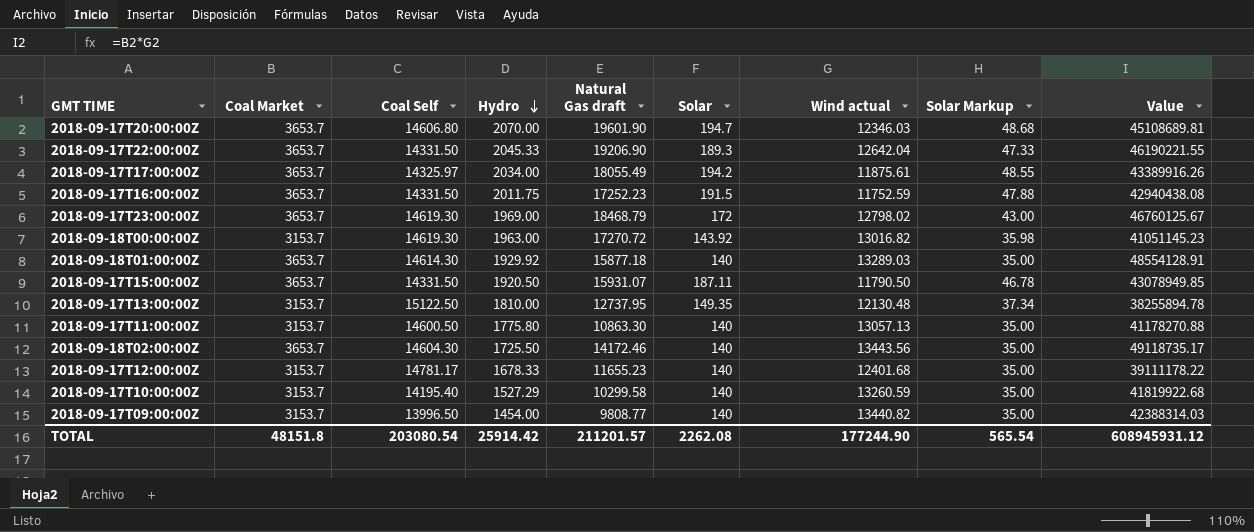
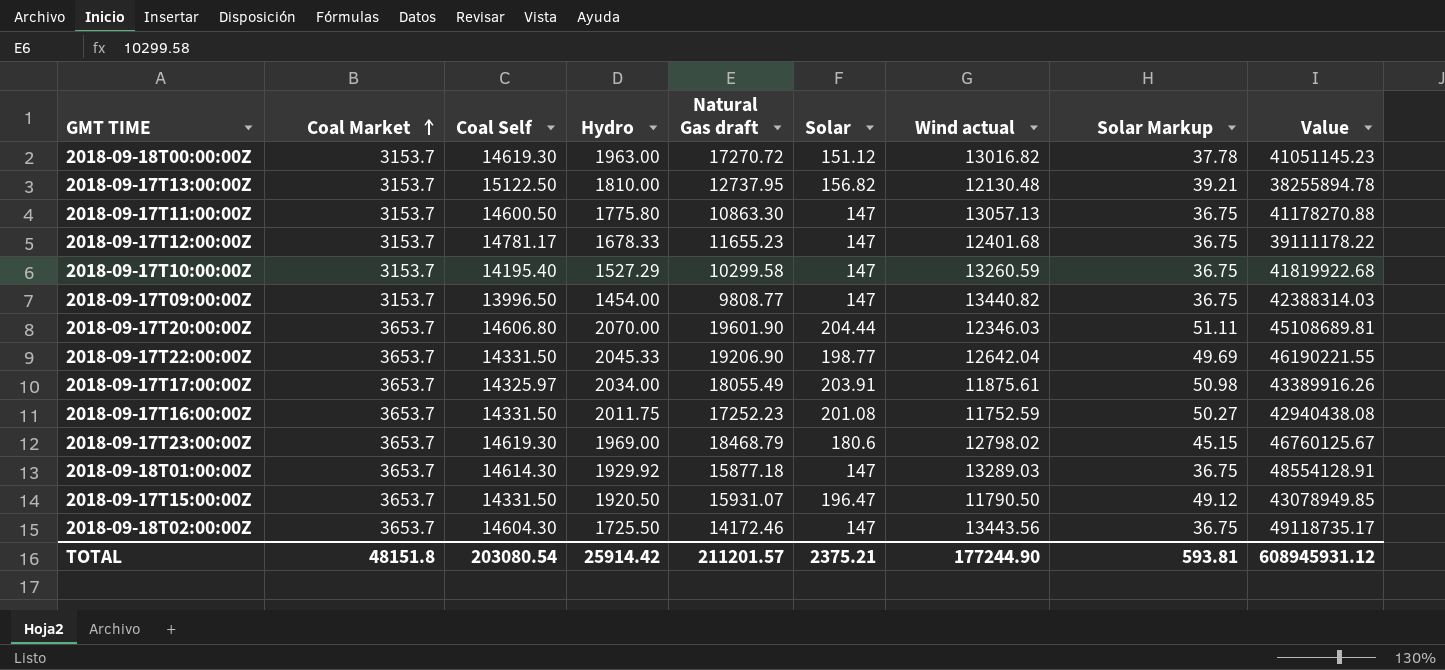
row order: Hydro descending -> Coal Market ascending
2018-09-18T00:00:00Z | Solar: 143.92 -> 151.12
2018-09-18T00:00:00Z | Solar Markup: 35.98 -> 37.78
2018-09-17T13:00:00Z | Solar: 149.35 -> 156.82
2018-09-17T13:00:00Z | Solar Markup: 37.34 -> 39.21
2018-09-17T11:00:00Z | Solar: 140 -> 147
2018-09-17T11:00:00Z | Solar Markup: 35.00 -> 36.75
2018-09-17T12:00:00Z | Solar: 140 -> 147
2018-09-17T12:00:00Z | Solar Markup: 35.00 -> 36.75
2018-09-17T10:00:00Z | Solar: 140 -> 147
2018-09-17T10:00:00Z | Solar Markup: 35.00 -> 36.75
2018-09-17T09:00:00Z | Solar: 140 -> 147
2018-09-17T09:00:00Z | Solar Markup: 35.00 -> 36.75
2018-09-17T20:00:00Z | Solar: 194.7 -> 204.44
2018-09-17T20:00:00Z | Solar Markup: 48.68 -> 51.11
2018-09-17T22:00:00Z | Solar: 189.3 -> 198.77
2018-09-17T22:00:00Z | Solar Markup: 47.33 -> 49.69
2018-09-17T17:00:00Z | Solar: 194.2 -> 203.91
2018-09-17T17:00:00Z | Solar Markup: 48.55 -> 50.98
2018-09-17T16:00:00Z | Solar: 191.5 -> 201.08
2018-09-17T16:00:00Z | Solar Markup: 47.88 -> 50.27
2018-09-17T23:00:00Z | Solar: 172 -> 180.6
2018-09-17T23:00:00Z | Solar Markup: 43.00 -> 45.15
2018-09-18T01:00:00Z | Solar: 140 -> 147
2018-09-18T01:00:00Z | Solar Markup: 35.00 -> 36.75
2018-09-17T15:00:00Z | Solar: 187.11 -> 196.47
2018-09-17T15:00:00Z | Solar Markup: 46.78 -> 49.12
2018-09-18T02:00:00Z | Solar: 140 -> 147
2018-09-18T02:00:00Z | Solar Markup: 35.00 -> 36.75
TOTAL | Solar: 2262.08 -> 2375.21
TOTAL | Solar Markup: 565.54 -> 593.81

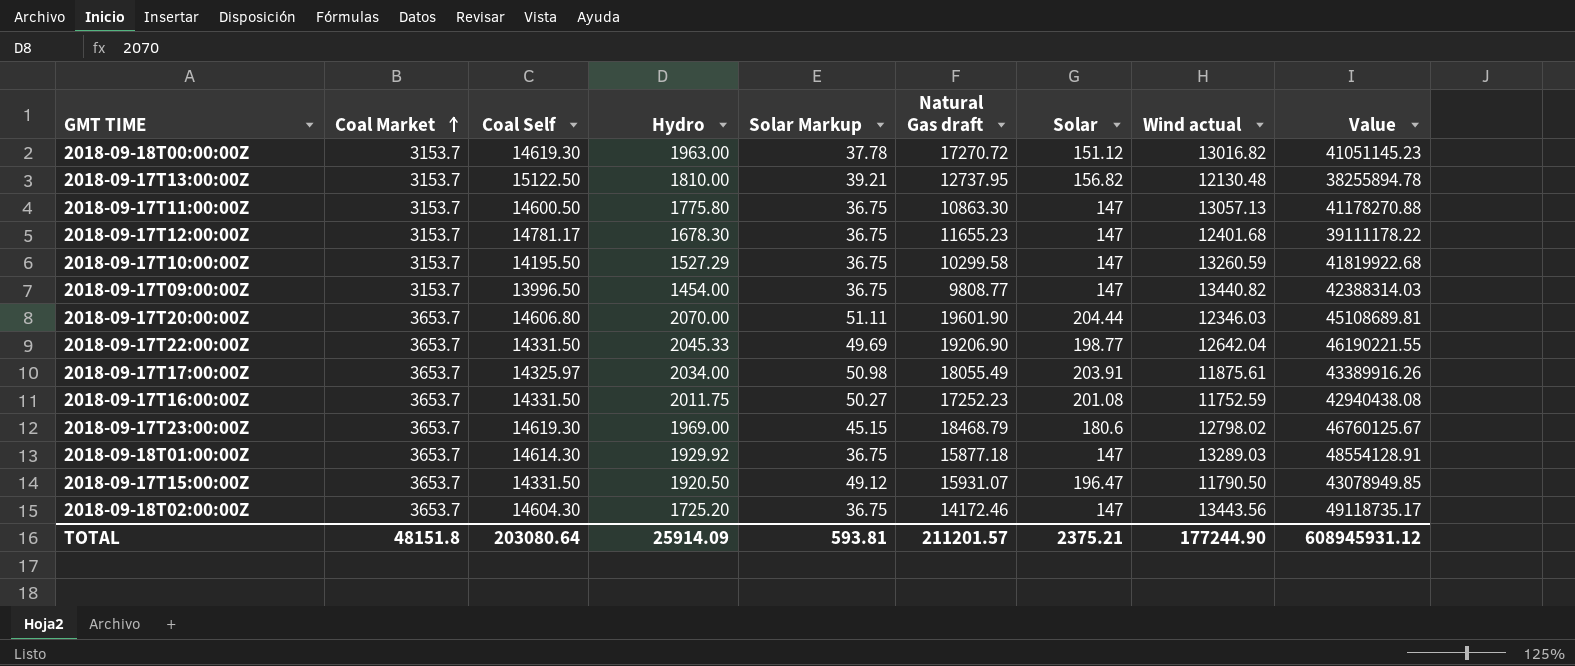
column Solar Markup | position: 8 -> 5
2018-09-17T12:00:00Z | Hydro: 1678.33 -> 1678.30
2018-09-17T10:00:00Z | Coal Self: 14195.40 -> 14195.50
2018-09-18T02:00:00Z | Hydro: 1725.50 -> 1725.20
TOTAL | Coal Self: 203080.54 -> 203080.64
TOTAL | Hydro: 25914.42 -> 25914.09

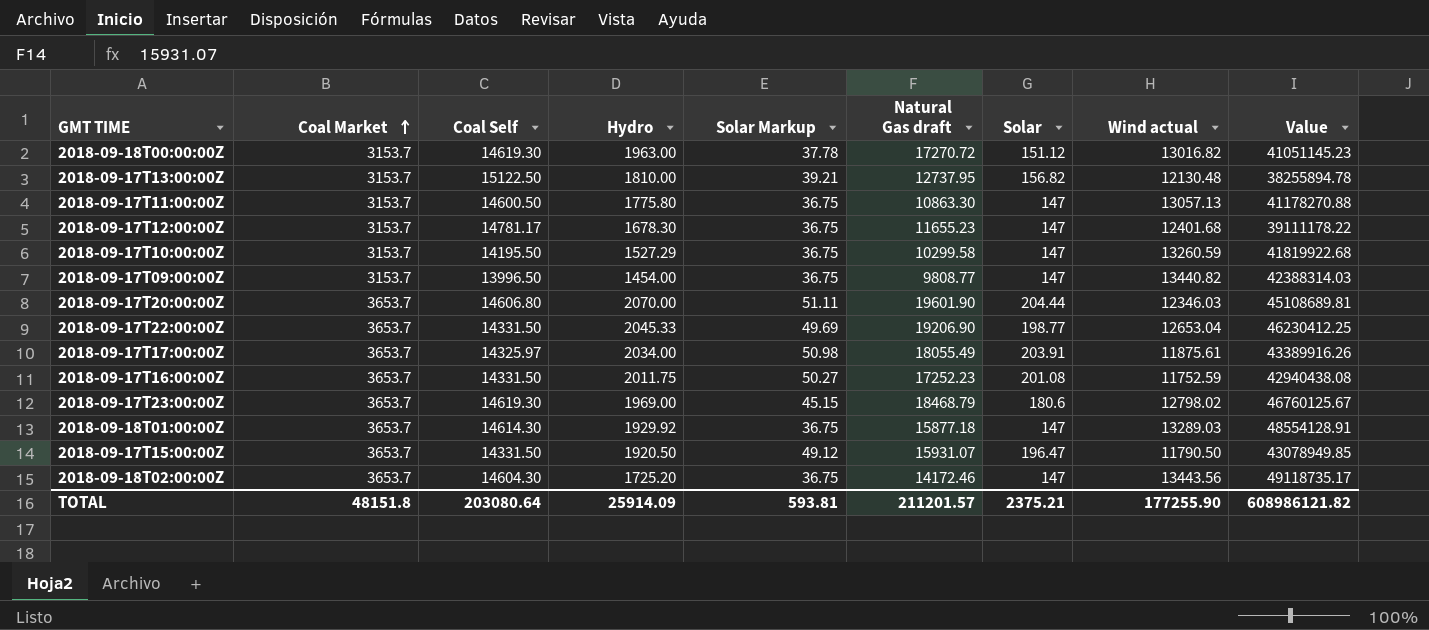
2018-09-17T22:00:00Z | Wind actual: 12642.04 -> 12653.04
2018-09-17T22:00:00Z | Value: 46190221.55 -> 46230412.25
TOTAL | Wind actual: 177244.90 -> 177255.90
TOTAL | Value: 608945931.12 -> 608986121.82

